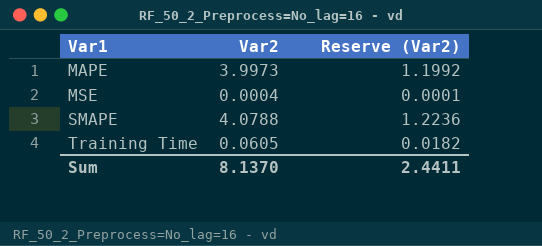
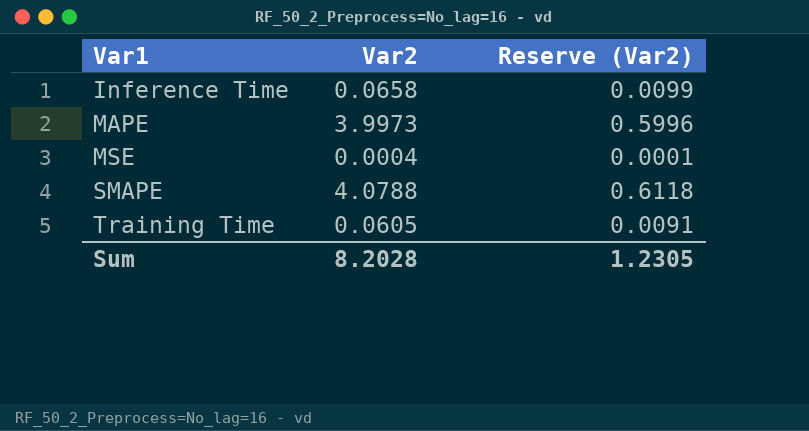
column Reserve (Var2) | formula: [Var2] * 0.3 -> [Var2] * 0.15
row Inference Time: none -> 0.0658 | 0.0099
Sum | Var2: 8.1370 -> 8.2028
Sum | Reserve (Var2): 2.4411 -> 1.2305

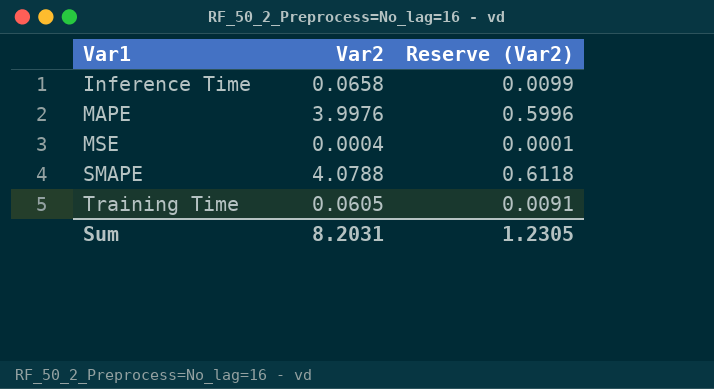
MAPE | Var2: 3.9973 -> 3.9976
Sum | Var2: 8.2028 -> 8.2031

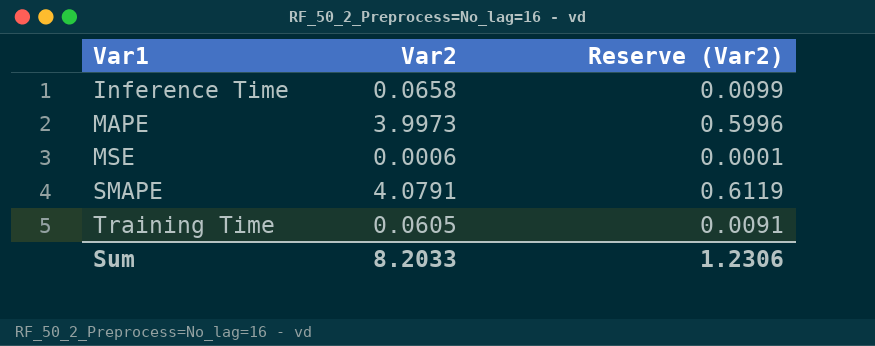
MAPE | Var2: 3.9976 -> 3.9973
MSE | Var2: 0.0004 -> 0.0006
SMAPE | Var2: 4.0788 -> 4.0791
SMAPE | Reserve (Var2): 0.6118 -> 0.6119
Sum | Var2: 8.2031 -> 8.2033
Sum | Reserve (Var2): 1.2305 -> 1.2306

